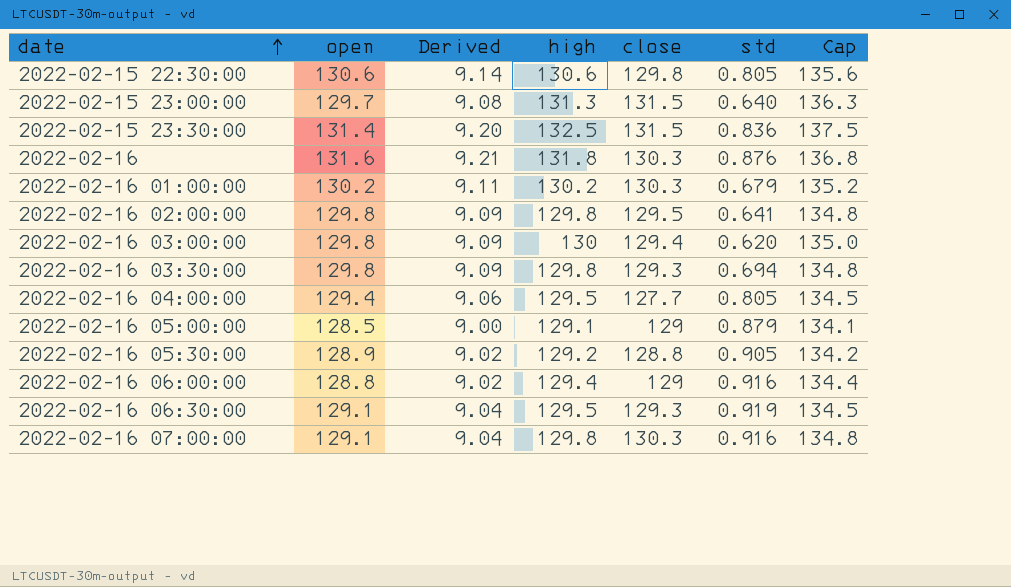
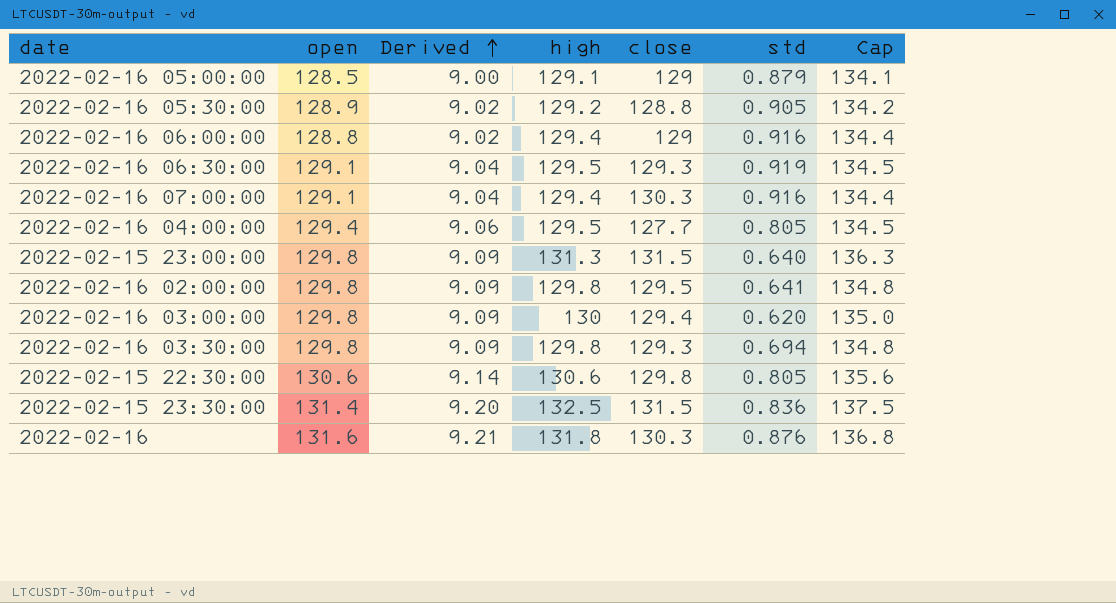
row order: date ascending -> Derived ascending
row 2022-02-16 01:00:00: 130.2 | 9.11 | 130.2 | 130.3 | 0.679 | 135.2 -> none
2022-02-16 07:00:00 | high: 129.8 -> 129.4
2022-02-16 07:00:00 | Cap: 134.8 -> 134.4
2022-02-15 23:00:00 | open: 129.7 -> 129.8
2022-02-15 23:00:00 | Derived: 9.08 -> 9.09

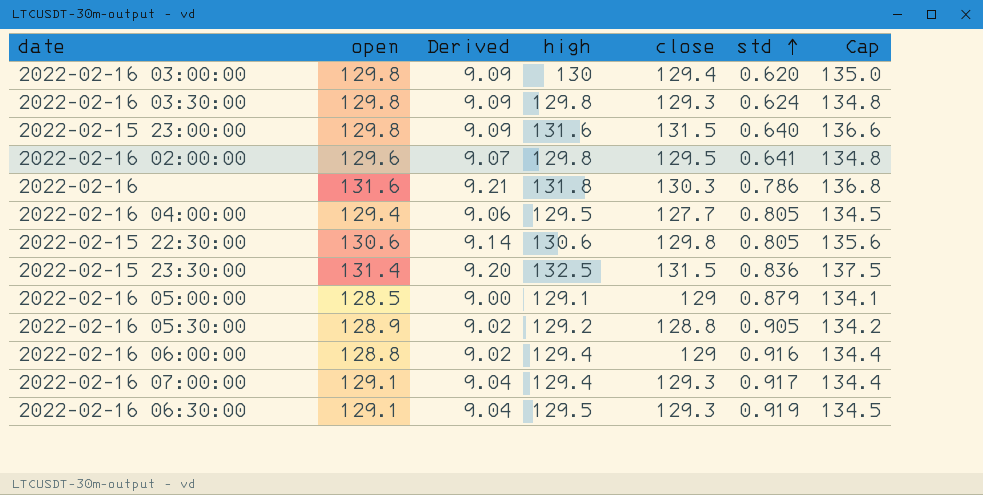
row order: Derived ascending -> std ascending
2022-02-16 03:30:00 | std: 0.694 -> 0.624
2022-02-15 23:00:00 | high: 131.3 -> 131.6
2022-02-15 23:00:00 | Cap: 136.3 -> 136.6
2022-02-16 02:00:00 | open: 129.8 -> 129.6
2022-02-16 02:00:00 | Derived: 9.09 -> 9.07
2022-02-16 | std: 0.876 -> 0.786
2022-02-16 07:00:00 | close: 130.3 -> 129.3
2022-02-16 07:00:00 | std: 0.916 -> 0.917

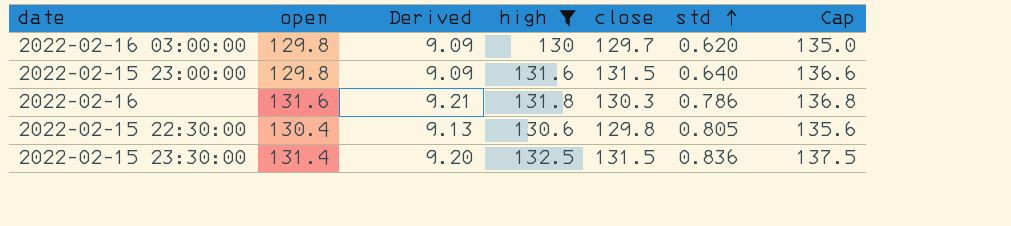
filter: none -> high >= 130
2022-02-16 03:00:00 | close: 129.4 -> 129.7
2022-02-15 22:30:00 | open: 130.6 -> 130.4
2022-02-15 22:30:00 | Derived: 9.14 -> 9.13

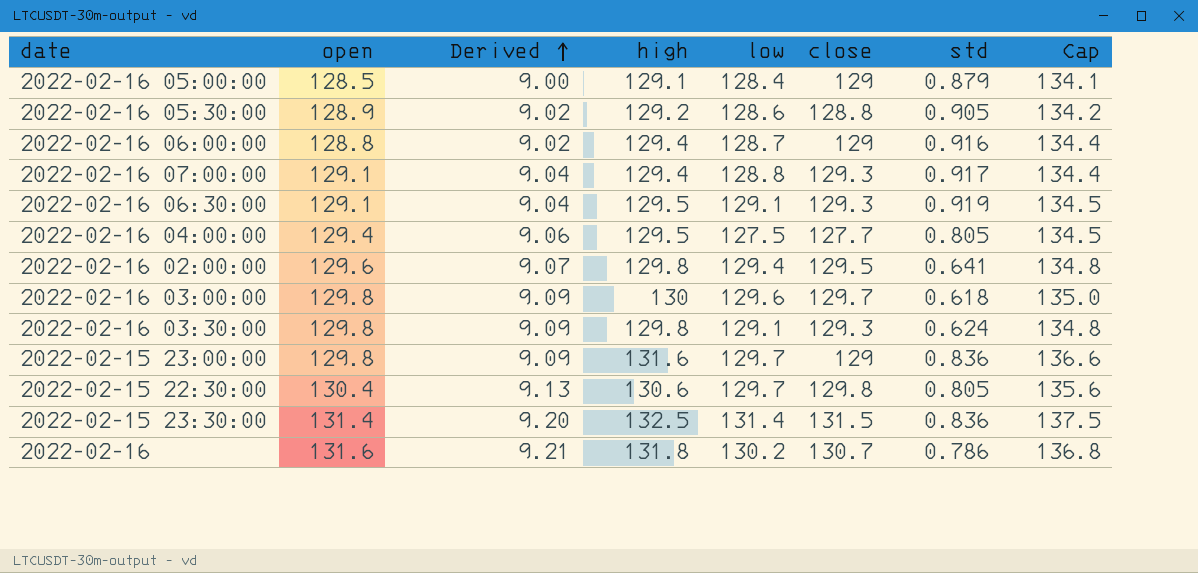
filter: high >= 130 -> none
row order: std ascending -> Derived ascending
column low | position: none -> 5
2022-02-16 03:00:00 | std: 0.620 -> 0.618
2022-02-15 23:00:00 | close: 131.5 -> 129
2022-02-15 23:00:00 | std: 0.640 -> 0.836
2022-02-16 | close: 130.3 -> 130.7

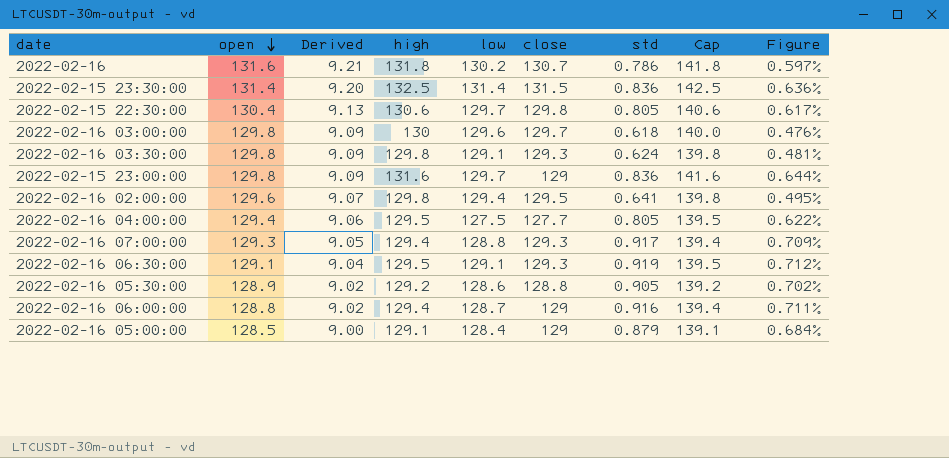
row order: Derived ascending -> open descending
column Cap | formula: [high] + 5 -> [high] + 10
column Figure | formula: none -> [std] / [open]
2022-02-16 07:00:00 | open: 129.1 -> 129.3
2022-02-16 07:00:00 | Derived: 9.04 -> 9.05

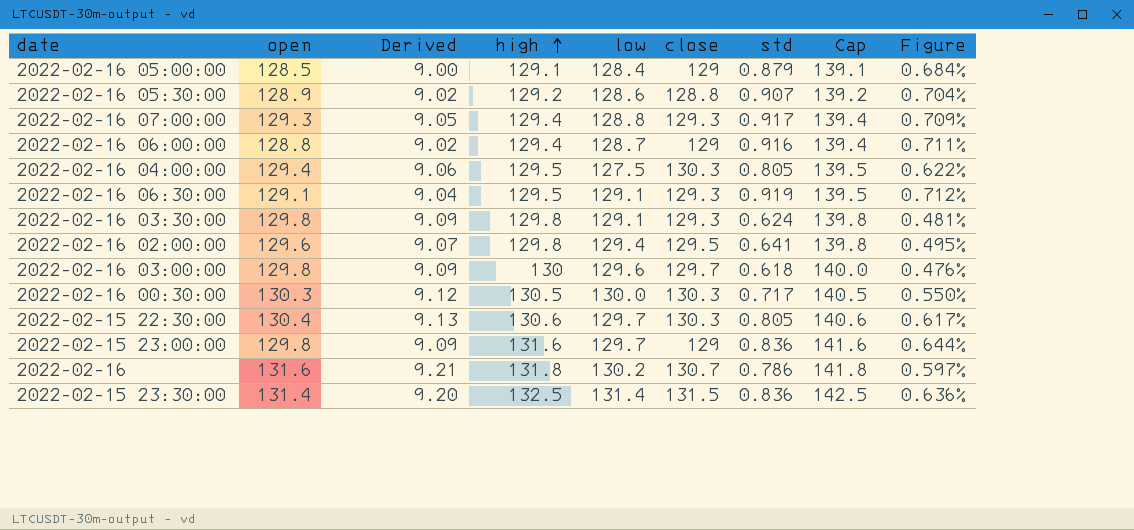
row order: open descending -> high ascending
2022-02-16 05:30:00 | std: 0.905 -> 0.907
2022-02-16 05:30:00 | Figure: 0.702% -> 0.704%
2022-02-16 04:00:00 | close: 127.7 -> 130.3
row 2022-02-16 00:30:00: none -> 130.3 | 9.12 | 130.5 | 130.0 | 130.3 | 0.717 | 140.5 | 0.550%
2022-02-15 22:30:00 | close: 129.8 -> 130.3

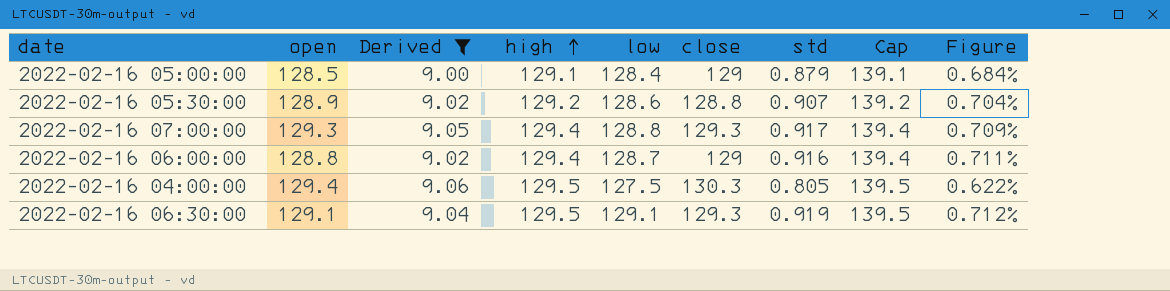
filter: none -> Derived <= 9.06

